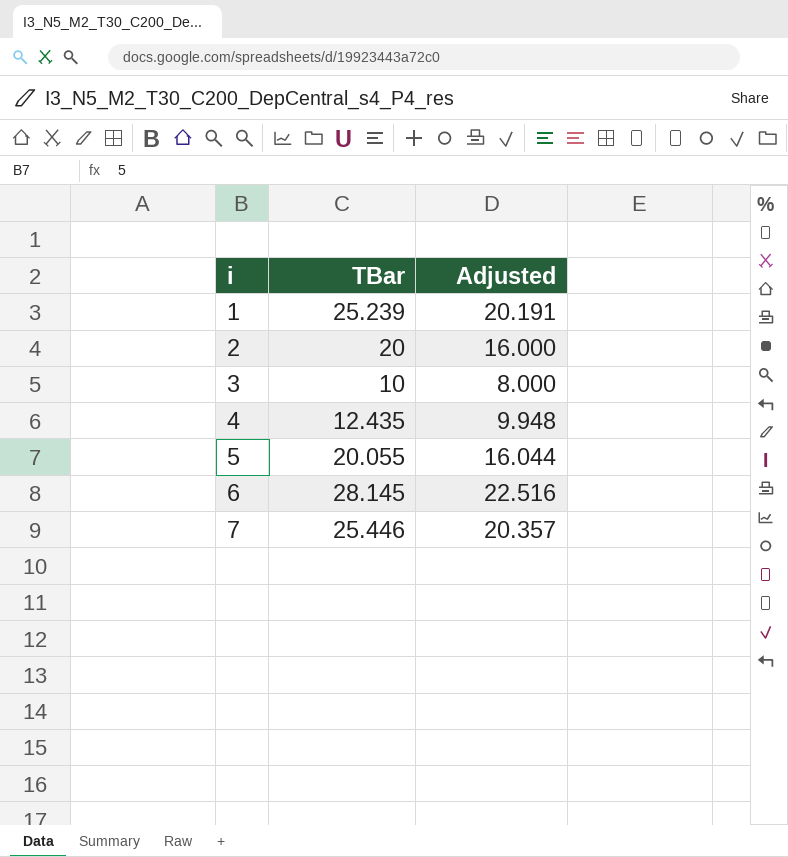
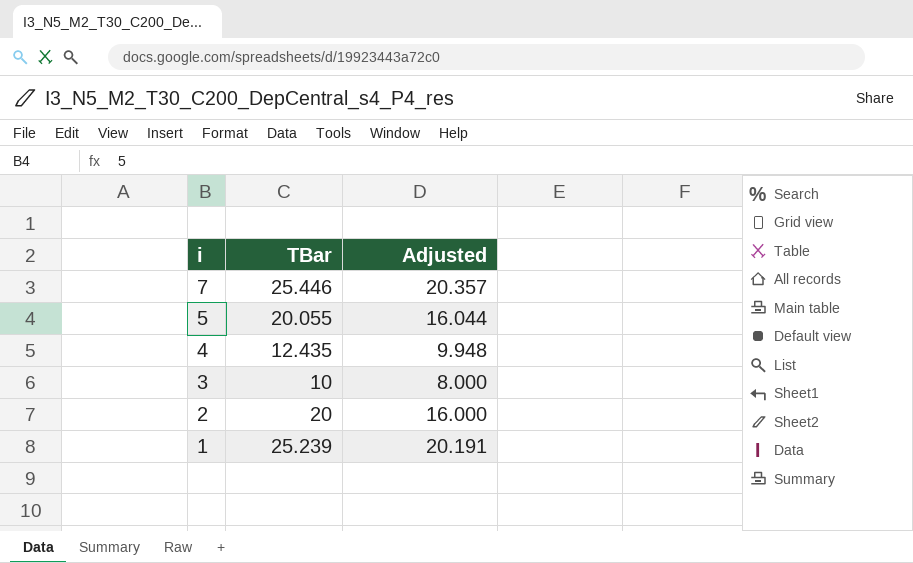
row order: i ascending -> i descending
row 6: 28.145 | 22.516 -> none

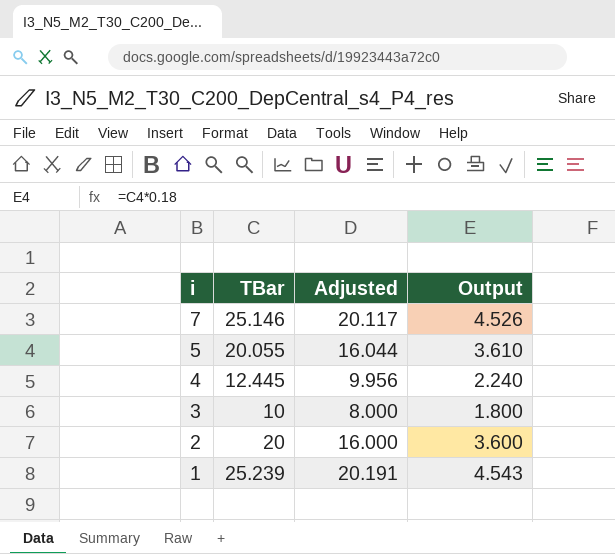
column Output | formula: none -> [TBar] * 0.18
7 | TBar: 25.446 -> 25.146
7 | Adjusted: 20.357 -> 20.117
4 | TBar: 12.435 -> 12.445
4 | Adjusted: 9.948 -> 9.956

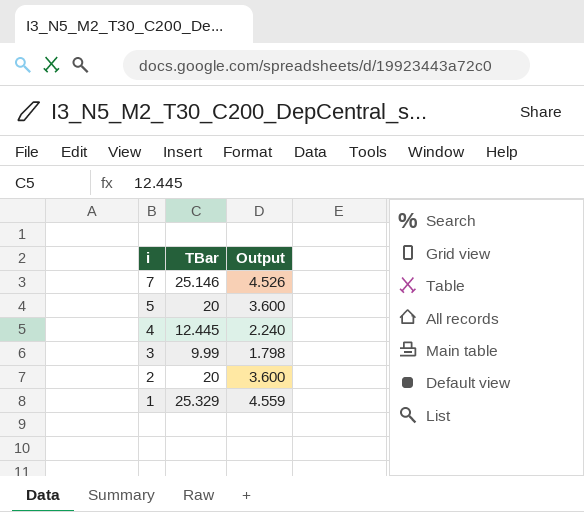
column Adjusted | formula: [TBar] * 0.8 -> none
5 | TBar: 20.055 -> 20
5 | Output: 3.610 -> 3.600
3 | TBar: 10 -> 9.99
3 | Output: 1.800 -> 1.798
1 | TBar: 25.239 -> 25.329
1 | Output: 4.543 -> 4.559

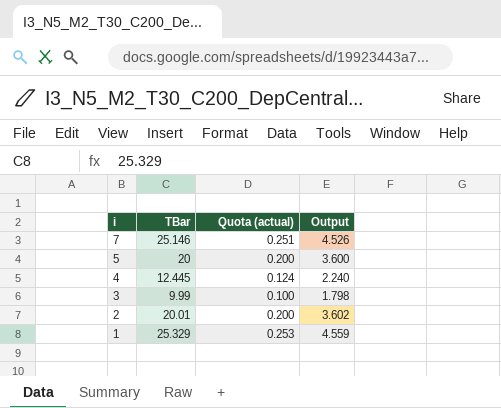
column Quota (actual) | formula: none -> [TBar] * 0.01
2 | TBar: 20 -> 20.01
2 | Output: 3.600 -> 3.602

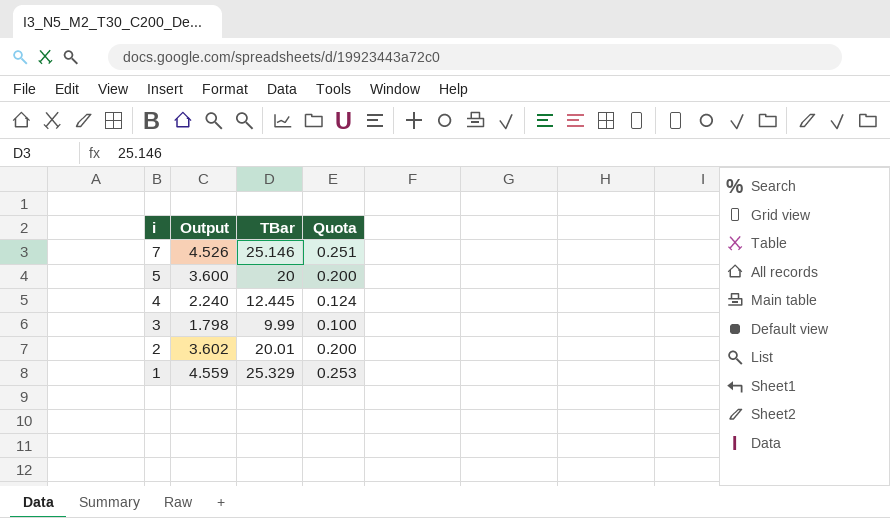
column Output | position: 4 -> 2
column name: Quota (actual) -> Quota

